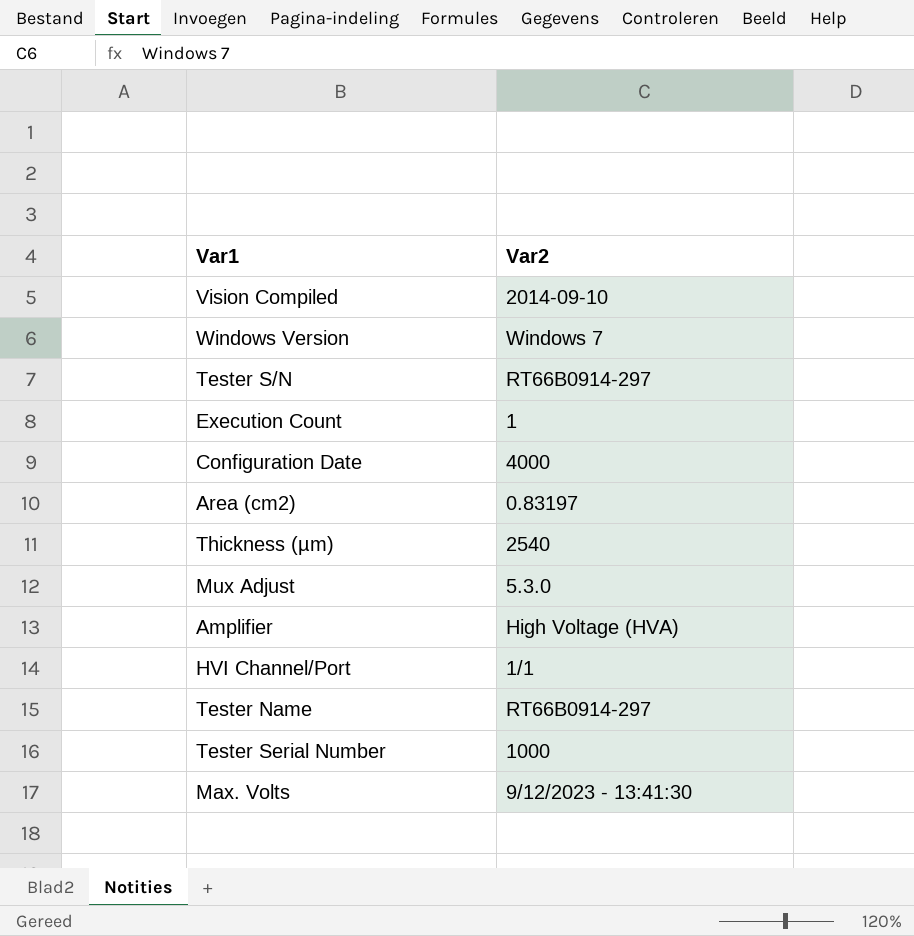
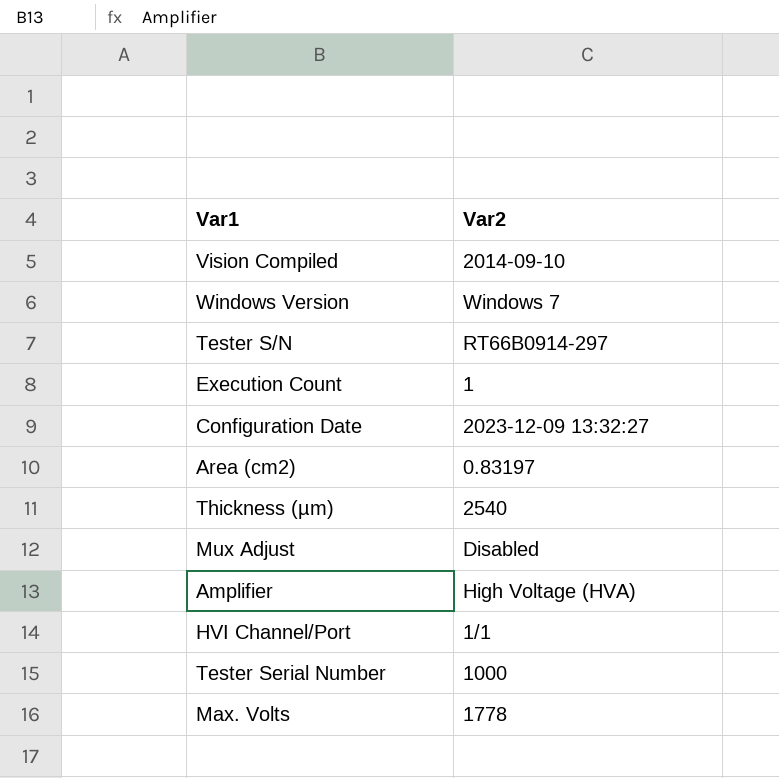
row Tester Name: RT66B0914-297 -> none
Configuration Date | Var2: 4000 -> 2023-12-09 13:32:27
Mux Adjust | Var2: 5.3.0 -> Disabled
Max. Volts | Var2: 9/12/2023 - 13:41:30 -> 1778

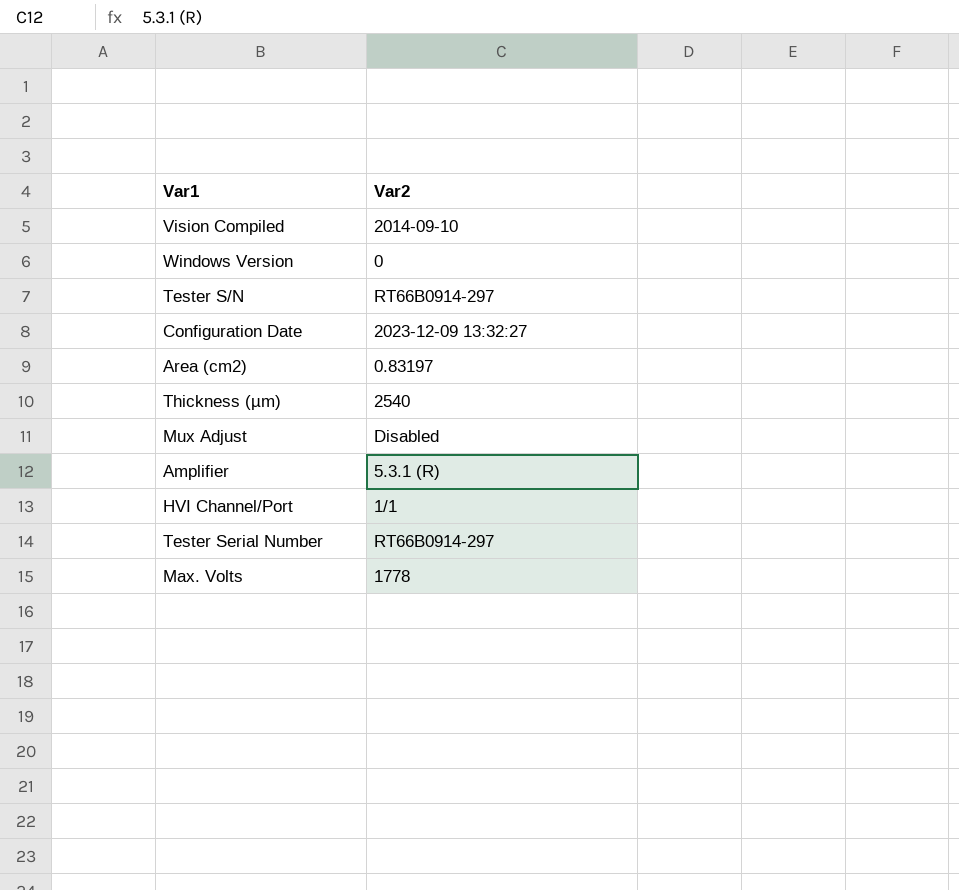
row Execution Count: 1 -> none
Windows Version | Var2: Windows 7 -> 0
Amplifier | Var2: High Voltage (HVA) -> 5.3.1 (R)
Tester Serial Number | Var2: 1000 -> RT66B0914-297

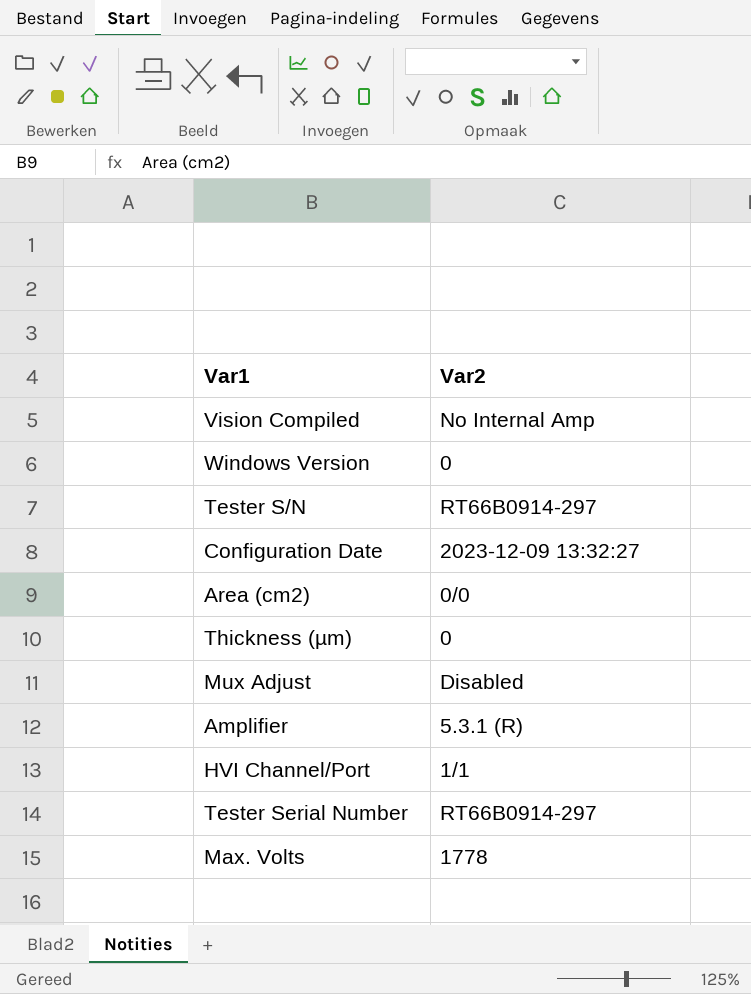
Vision Compiled | Var2: 2014-09-10 -> No Internal Amp
Area (cm2) | Var2: 0.83197 -> 0/0
Thickness (µm) | Var2: 2540 -> 0

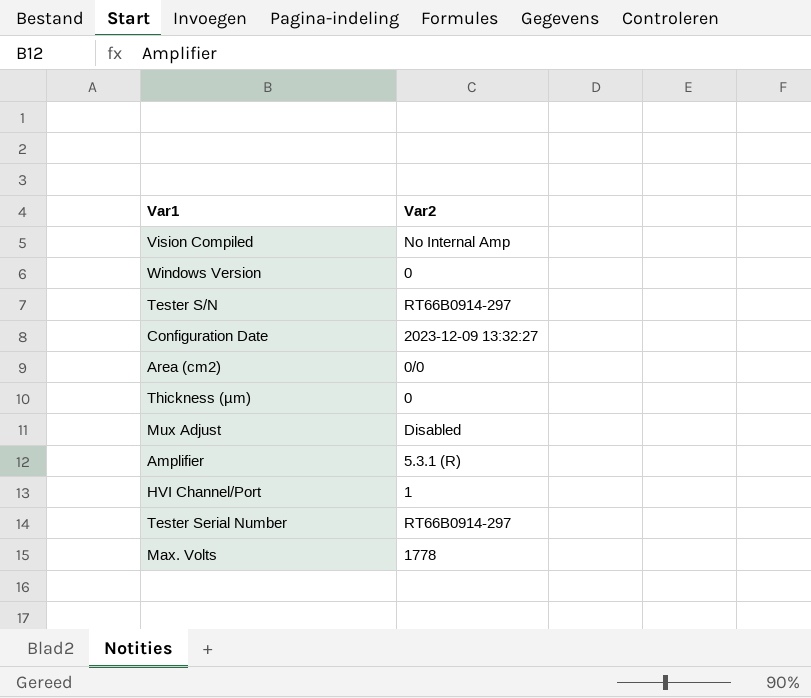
HVI Channel/Port | Var2: 1/1 -> 1

